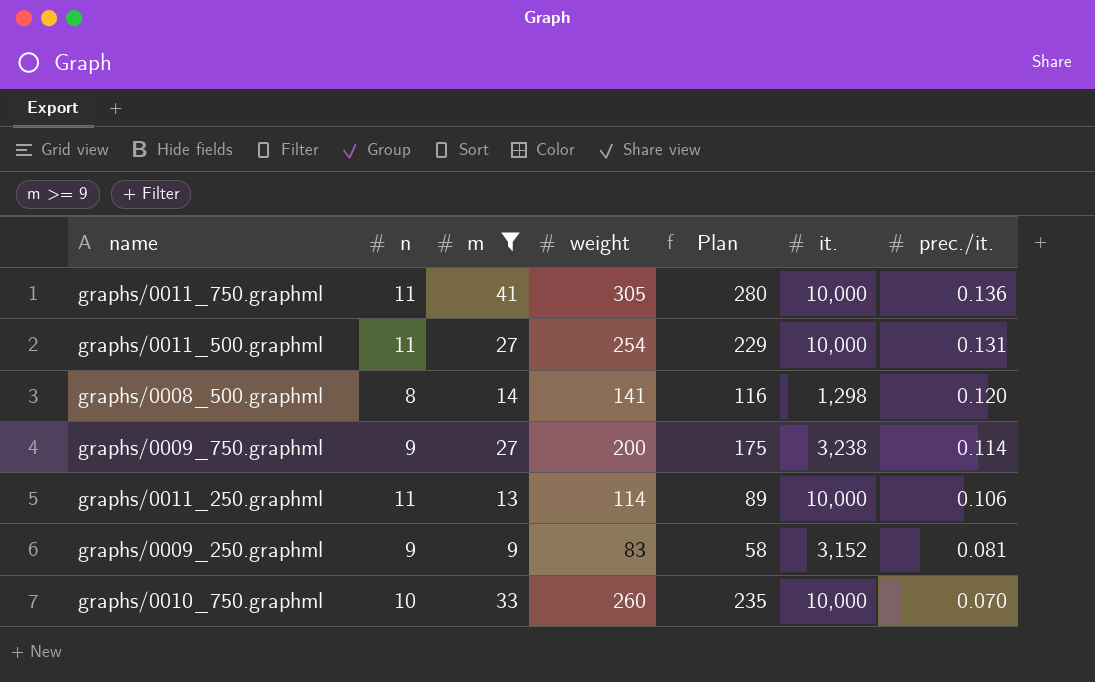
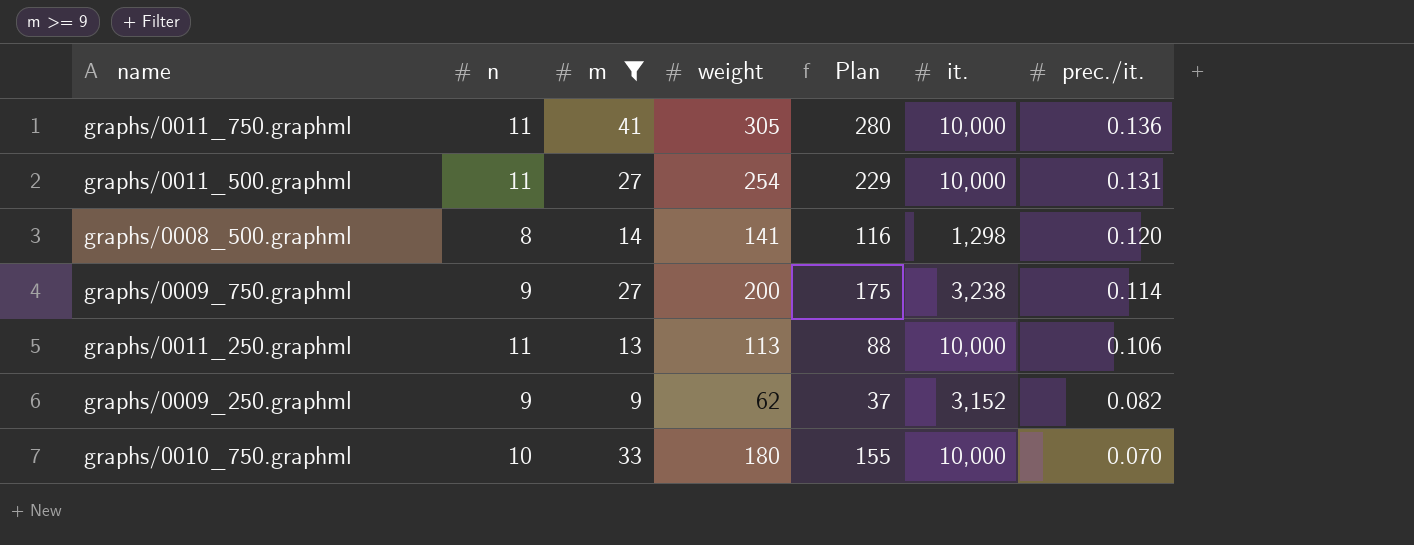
graphs/0011_250.graphml | weight: 114 -> 113
graphs/0011_250.graphml | Plan: 89 -> 88
graphs/0009_250.graphml | weight: 83 -> 62
graphs/0009_250.graphml | Plan: 58 -> 37
graphs/0009_250.graphml | prec./it.: 0.081 -> 0.082
graphs/0010_750.graphml | weight: 260 -> 180
graphs/0010_750.graphml | Plan: 235 -> 155

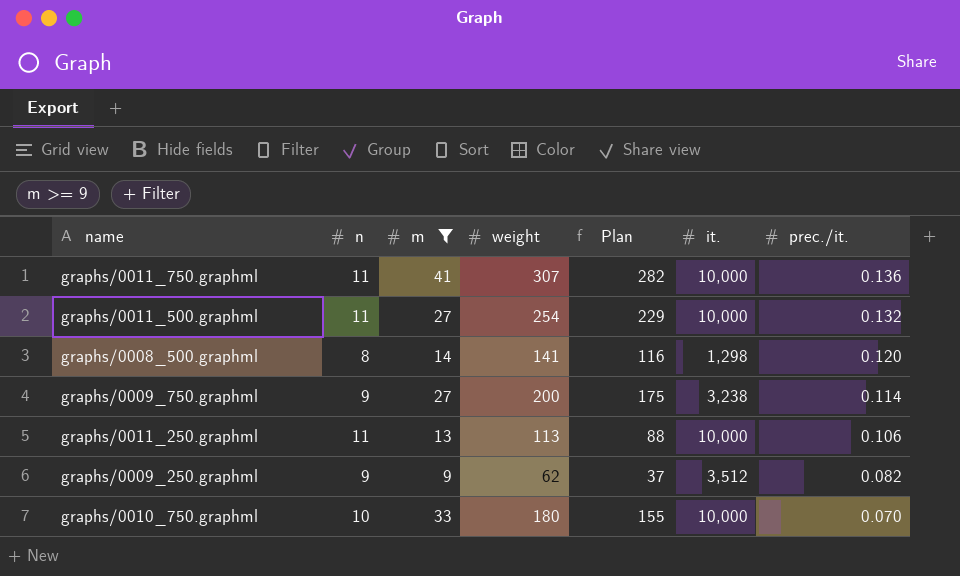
graphs/0011_750.graphml | weight: 305 -> 307
graphs/0011_750.graphml | Plan: 280 -> 282
graphs/0011_500.graphml | prec./it.: 0.131 -> 0.132
graphs/0009_250.graphml | it.: 3,152 -> 3,512

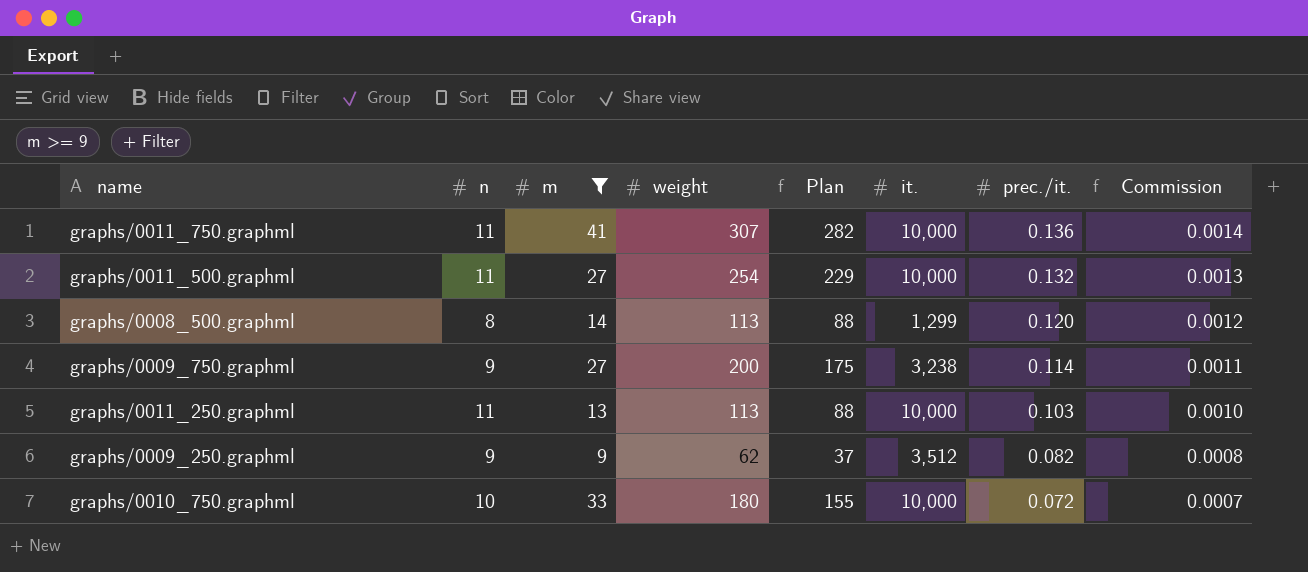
column Commission | formula: none -> [prec./it.] * 0.01
graphs/0008_500.graphml | weight: 141 -> 113
graphs/0008_500.graphml | Plan: 116 -> 88
graphs/0008_500.graphml | it.: 1,298 -> 1,299
graphs/0011_250.graphml | prec./it.: 0.106 -> 0.103
graphs/0010_750.graphml | prec./it.: 0.070 -> 0.072

